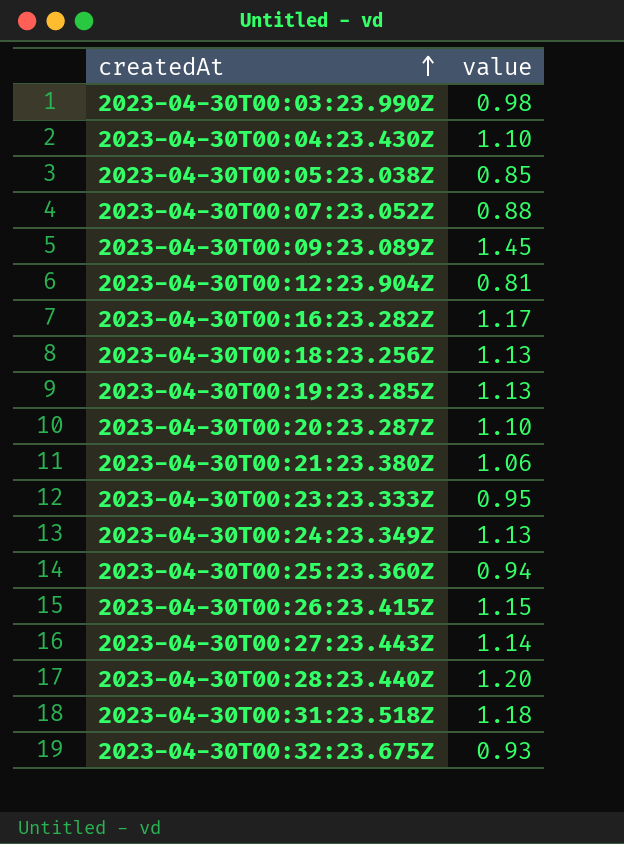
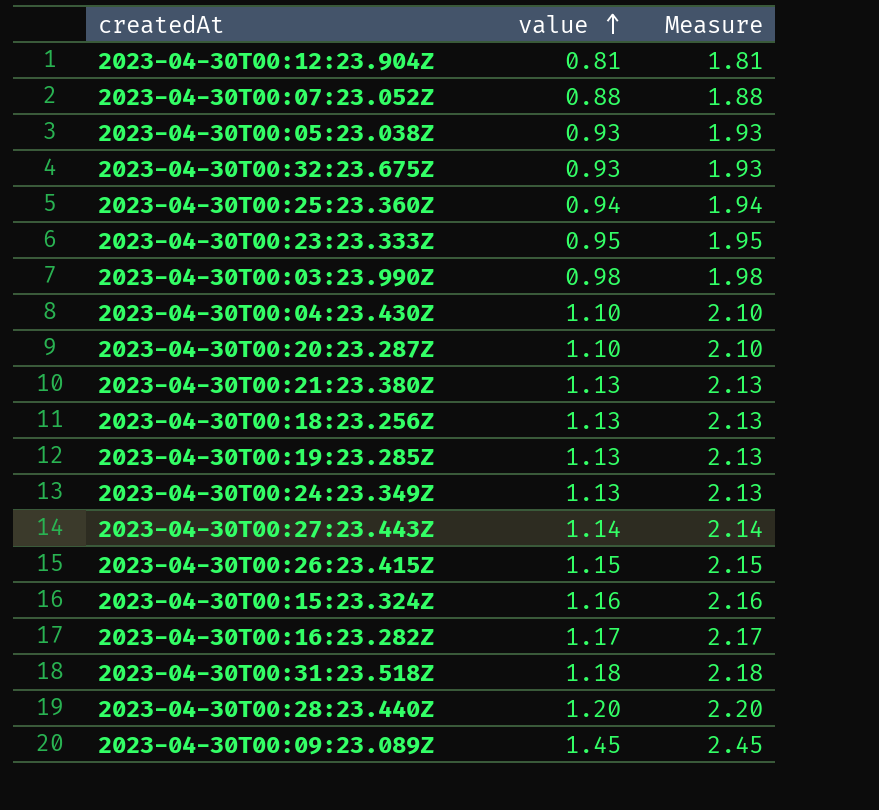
row order: createdAt ascending -> value ascending
column Measure | formula: none -> [value] + 1
2023-04-30T00:05:23.038Z | value: 0.85 -> 0.93
2023-04-30T00:21:23.380Z | value: 1.06 -> 1.13
row 2023-04-30T00:15:23.324Z: none -> 1.16 | 2.16

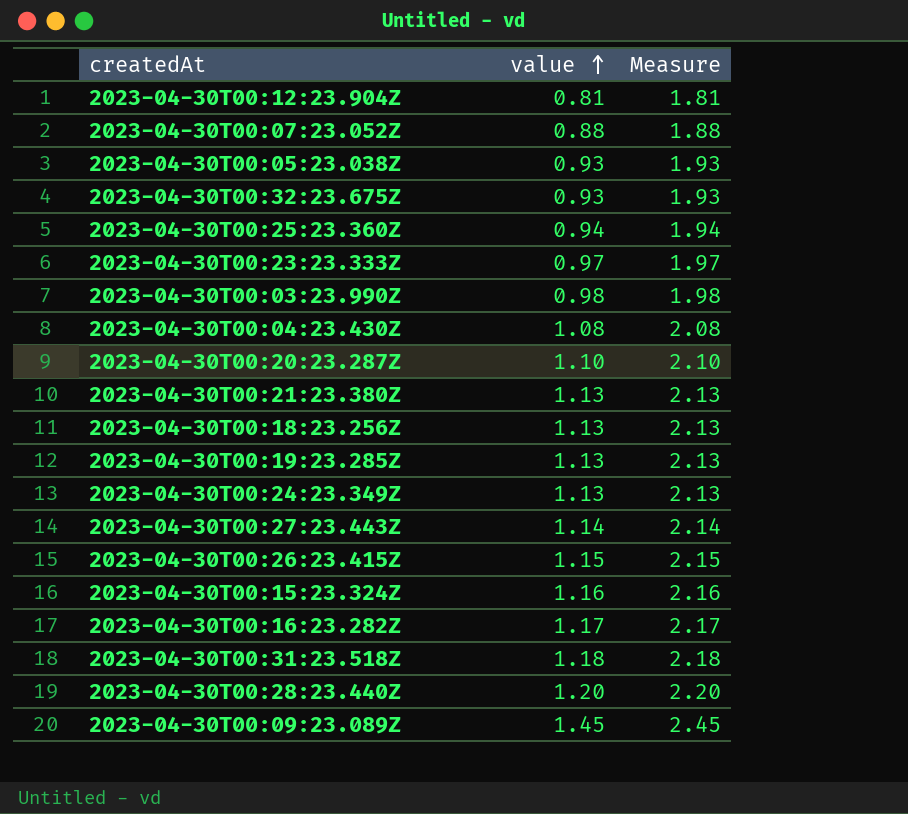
2023-04-30T00:23:23.333Z | value: 0.95 -> 0.97
2023-04-30T00:23:23.333Z | Measure: 1.95 -> 1.97
2023-04-30T00:04:23.430Z | value: 1.10 -> 1.08
2023-04-30T00:04:23.430Z | Measure: 2.10 -> 2.08

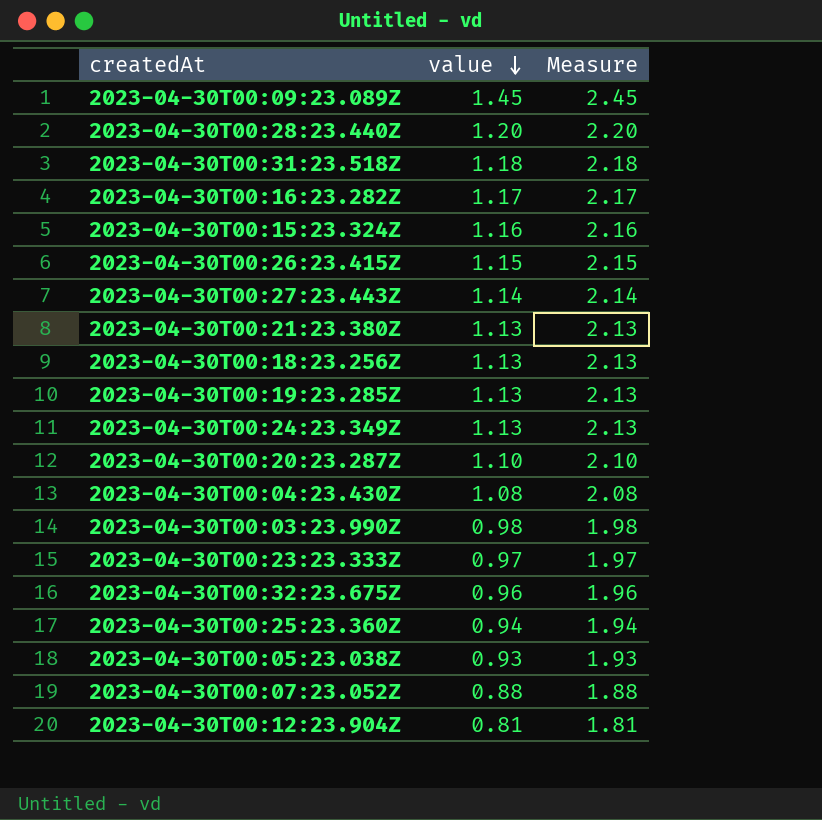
row order: value ascending -> value descending
2023-04-30T00:32:23.675Z | value: 0.93 -> 0.96
2023-04-30T00:32:23.675Z | Measure: 1.93 -> 1.96

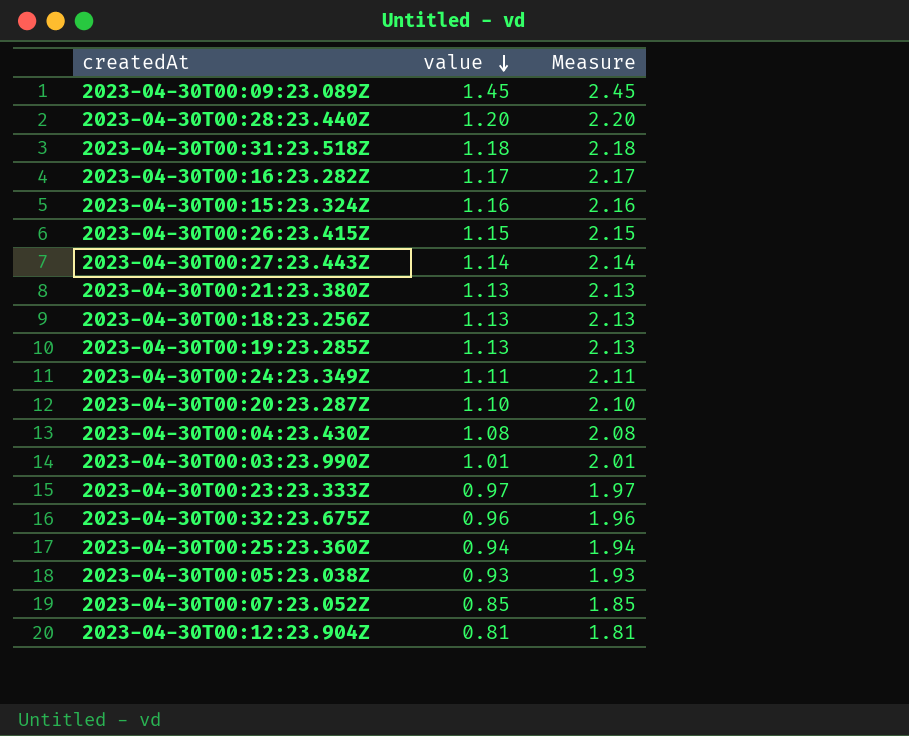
2023-04-30T00:24:23.349Z | value: 1.13 -> 1.11
2023-04-30T00:24:23.349Z | Measure: 2.13 -> 2.11
2023-04-30T00:03:23.990Z | value: 0.98 -> 1.01
2023-04-30T00:03:23.990Z | Measure: 1.98 -> 2.01
2023-04-30T00:07:23.052Z | value: 0.88 -> 0.85
2023-04-30T00:07:23.052Z | Measure: 1.88 -> 1.85

